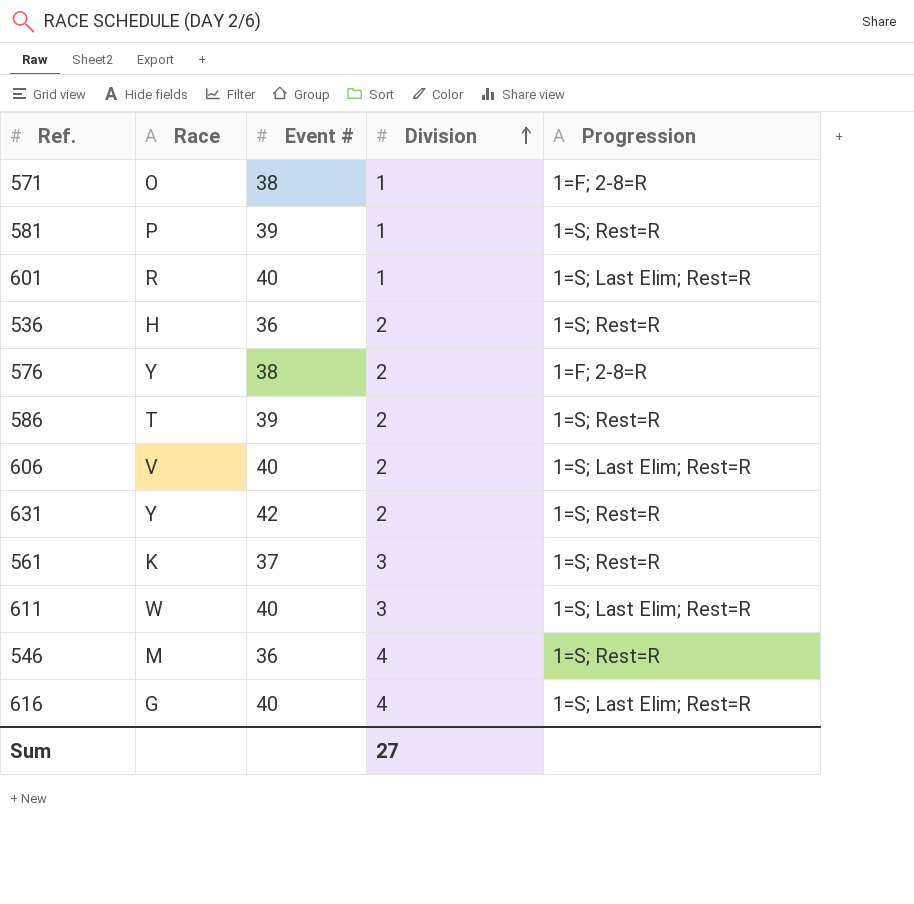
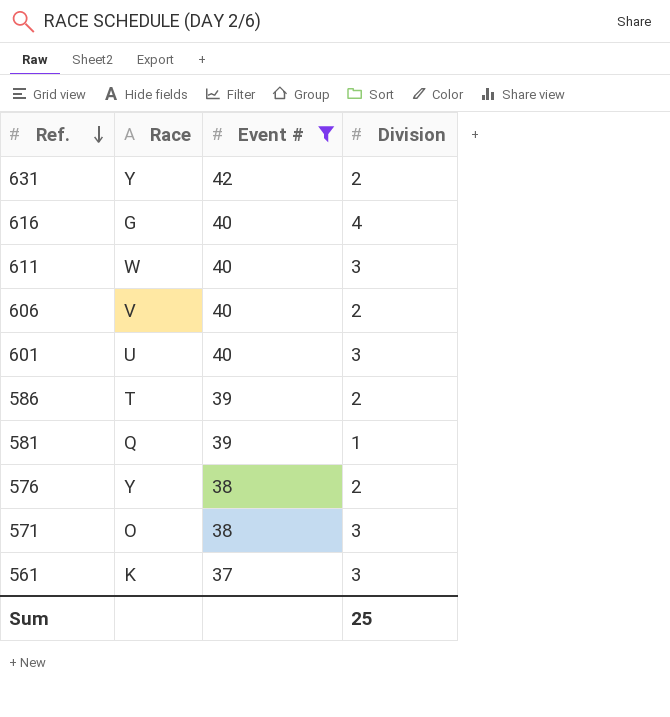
filter: none -> Event # != 36
row order: Division ascending -> Ref. descending
column Progression | position: 5 -> none
601 | Race: R -> U
601 | Division: 1 -> 3
581 | Race: P -> Q
571 | Division: 1 -> 3
Sum | Division: 27 -> 25

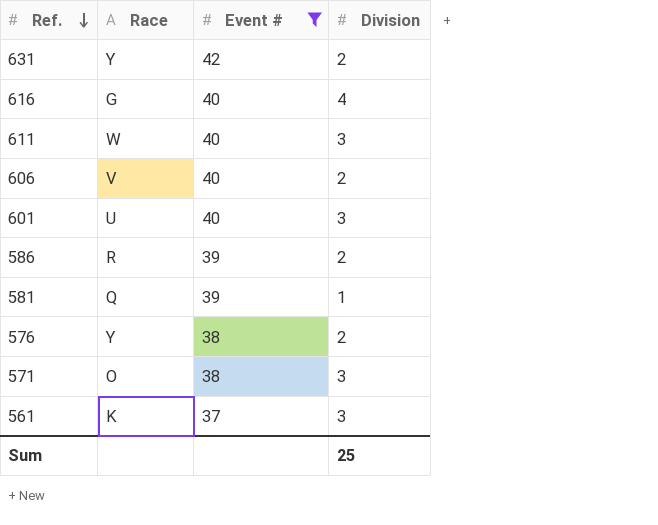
586 | Race: T -> R

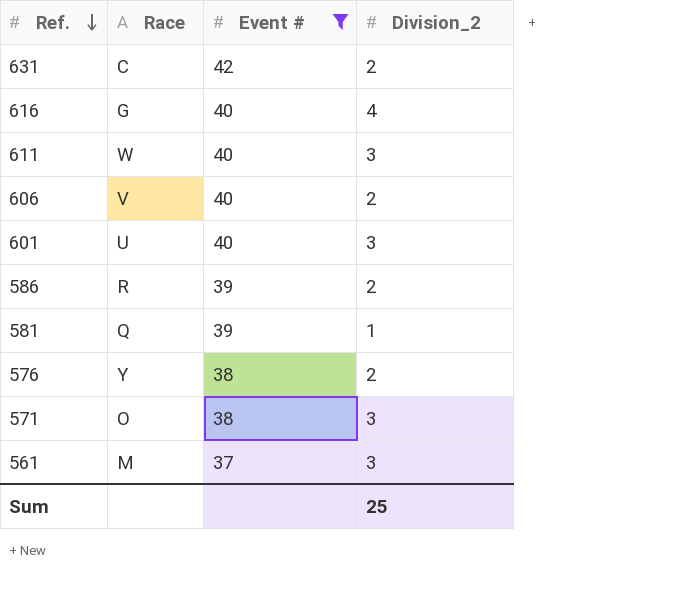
column name: Division -> Division_2
631 | Race: Y -> C
561 | Race: K -> M

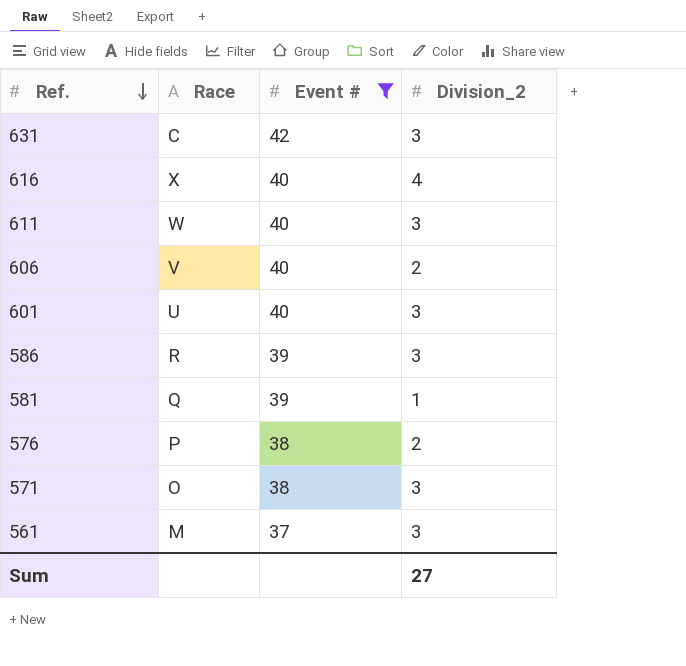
631 | Division_2: 2 -> 3
616 | Race: G -> X
586 | Division_2: 2 -> 3
576 | Race: Y -> P
Sum | Division_2: 25 -> 27

